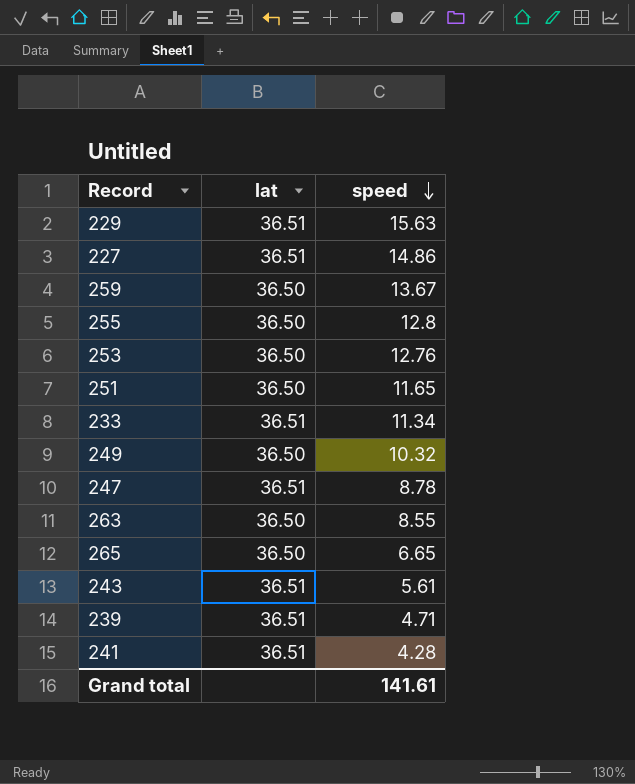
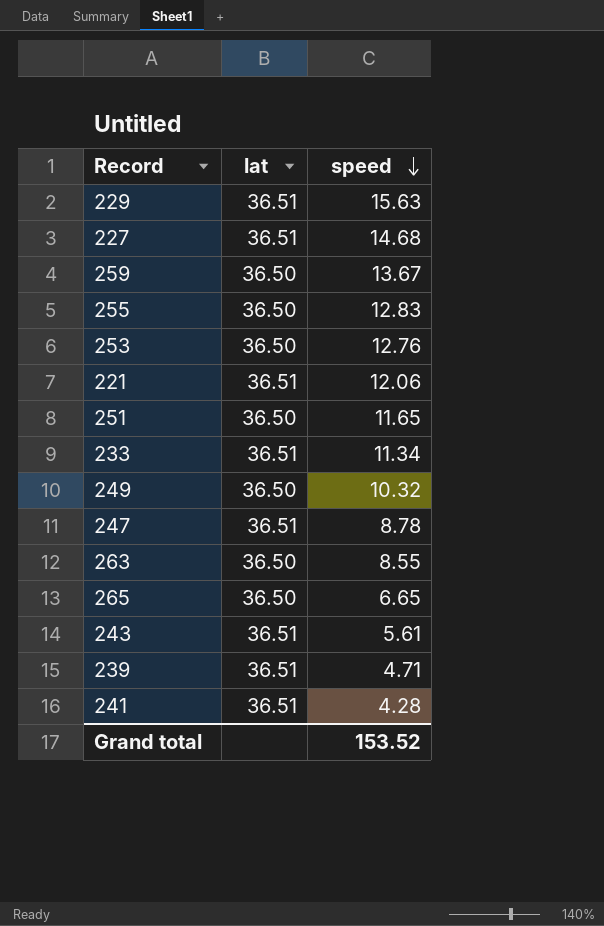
227 | speed: 14.86 -> 14.68
255 | speed: 12.8 -> 12.83
row 221: none -> 36.51 | 12.06
Grand total | speed: 141.61 -> 153.52

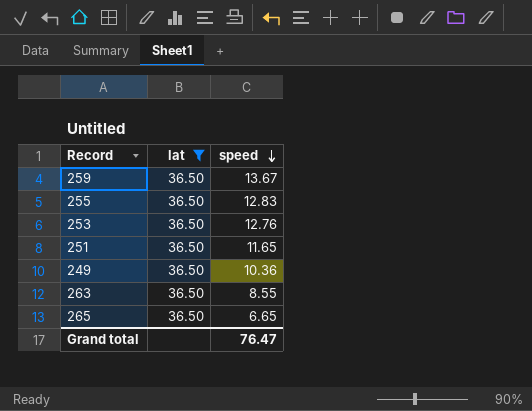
filter: none -> lat = 36.50
249 | speed: 10.32 -> 10.36
Grand total | speed: 153.52 -> 76.47

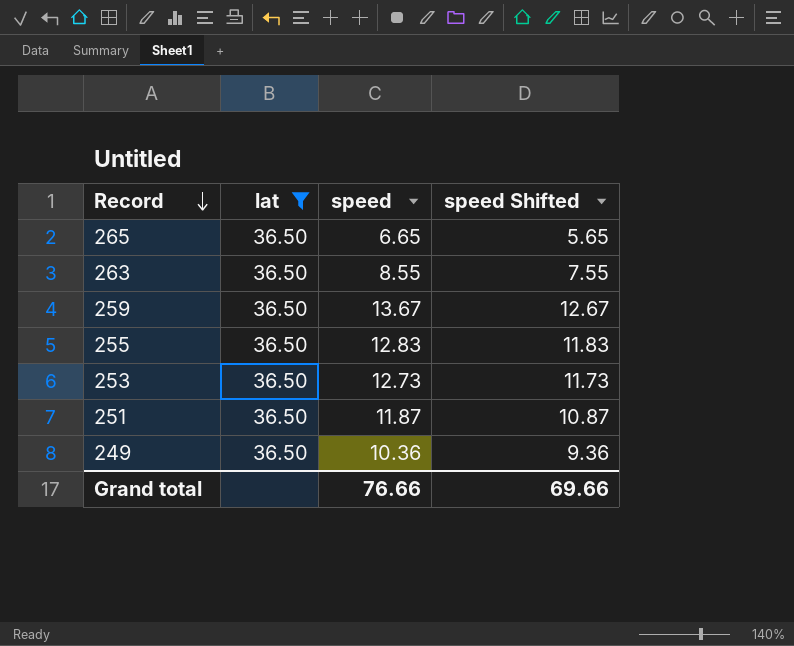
row order: speed descending -> Record descending
column speed Shifted | formula: none -> [speed] - 1
253 | speed: 12.76 -> 12.73
251 | speed: 11.65 -> 11.87
Grand total | speed: 76.47 -> 76.66

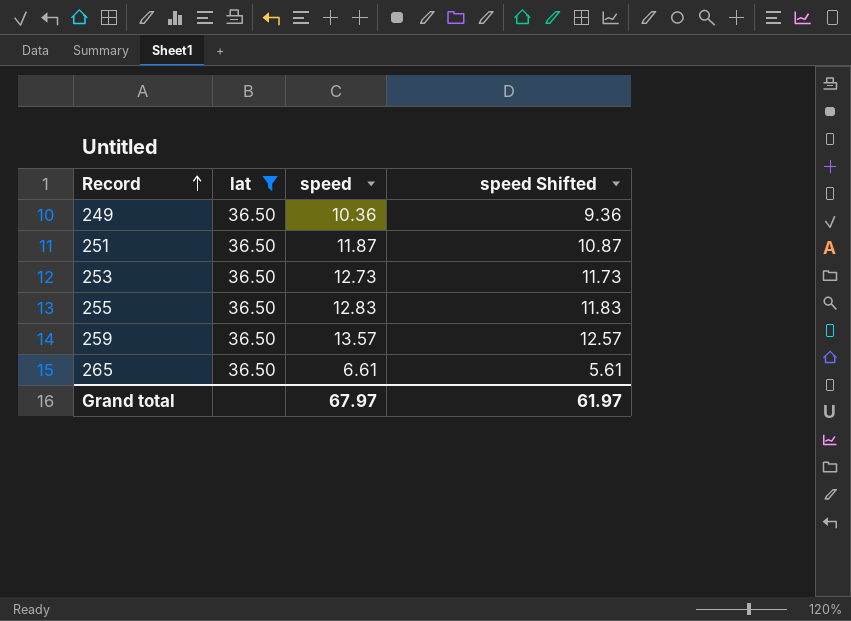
row order: Record descending -> Record ascending
row 263: 36.50 | 8.55 | 7.55 -> none
259 | speed: 13.67 -> 13.57
259 | speed Shifted: 12.67 -> 12.57
265 | speed: 6.65 -> 6.61
265 | speed Shifted: 5.65 -> 5.61
Grand total | speed: 76.66 -> 67.97
Grand total | speed Shifted: 69.66 -> 61.97

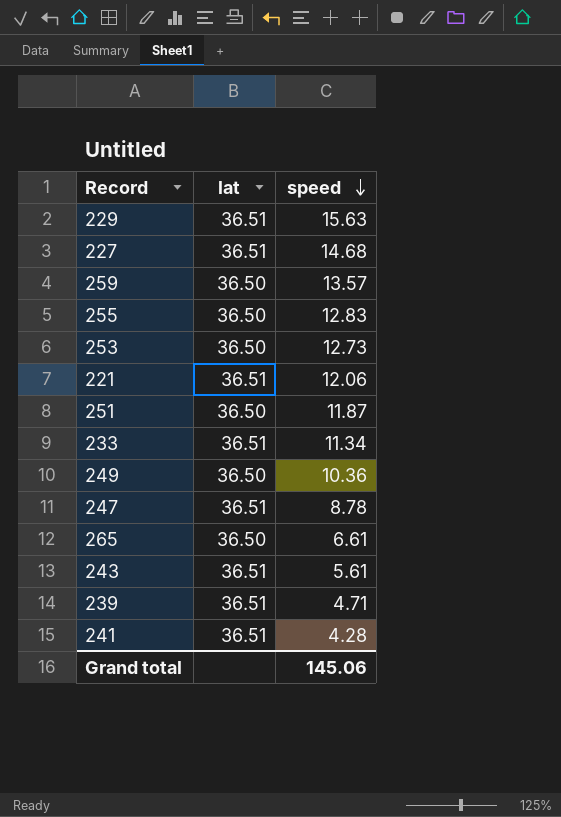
filter: lat = 36.50 -> none
row order: Record ascending -> speed descending
column speed Shifted | formula: [speed] - 1 -> none
Grand total | speed: 67.97 -> 145.06

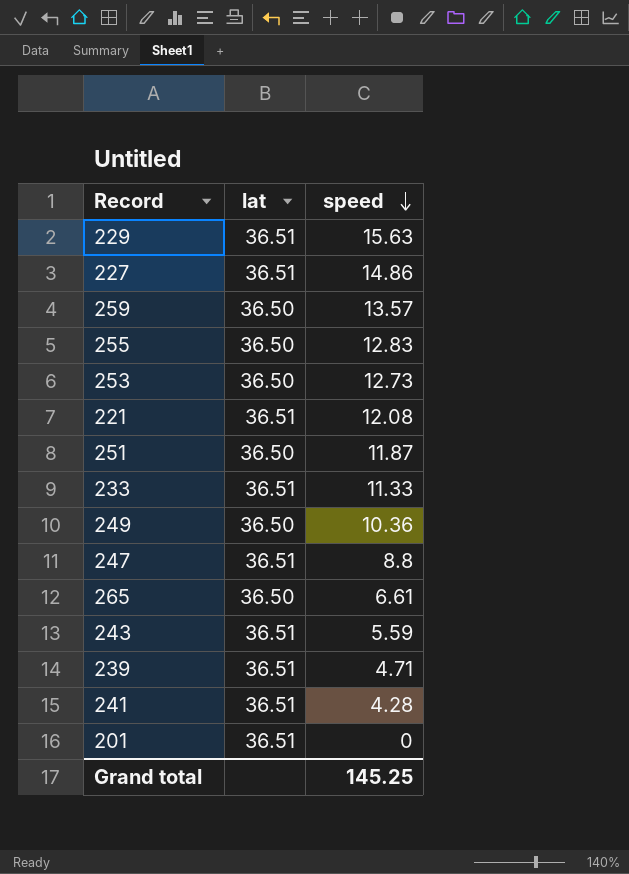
227 | speed: 14.68 -> 14.86
221 | speed: 12.06 -> 12.08
233 | speed: 11.34 -> 11.33
247 | speed: 8.78 -> 8.8
243 | speed: 5.61 -> 5.59
row 201: none -> 36.51 | 0
Grand total | speed: 145.06 -> 145.25

